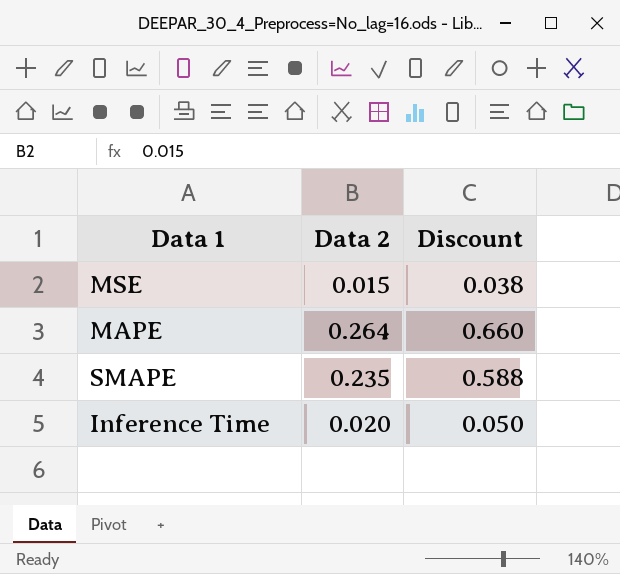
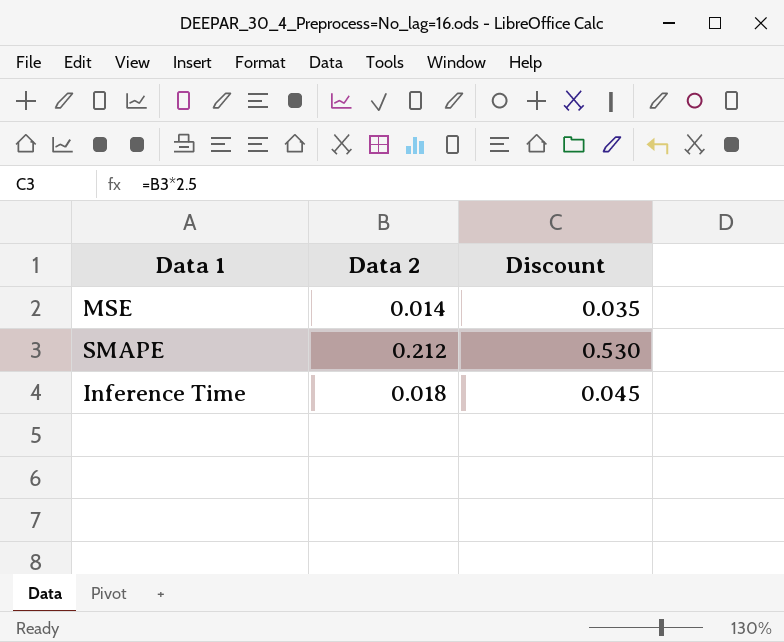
row MAPE: 0.264 | 0.660 -> none
MSE | Data 2: 0.015 -> 0.014
MSE | Discount: 0.038 -> 0.035
SMAPE | Data 2: 0.235 -> 0.212
SMAPE | Discount: 0.588 -> 0.530
Inference Time | Data 2: 0.020 -> 0.018
Inference Time | Discount: 0.050 -> 0.045

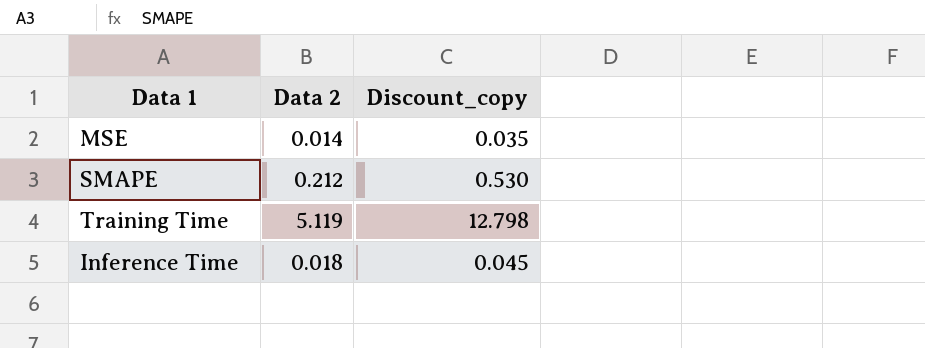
column name: Discount -> Discount_copy
row Training Time: none -> 5.119 | 12.798

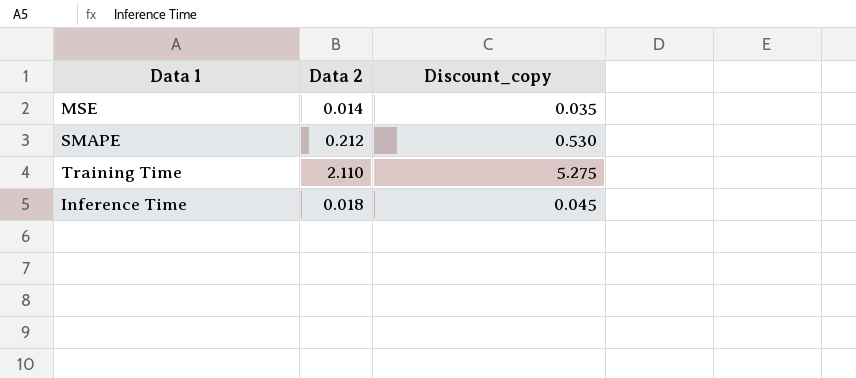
Training Time | Data 2: 5.119 -> 2.110
Training Time | Discount_copy: 12.798 -> 5.275

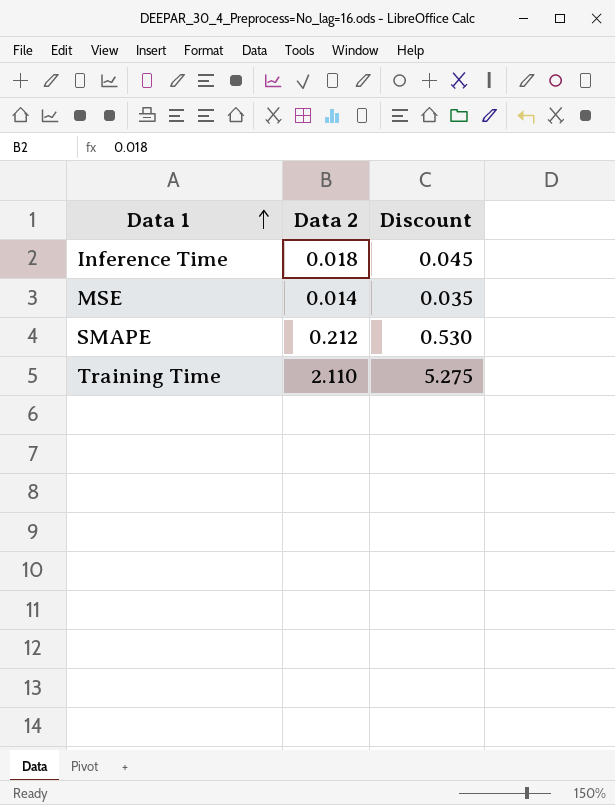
row order: none -> Data 1 ascending
column name: Discount_copy -> Discount

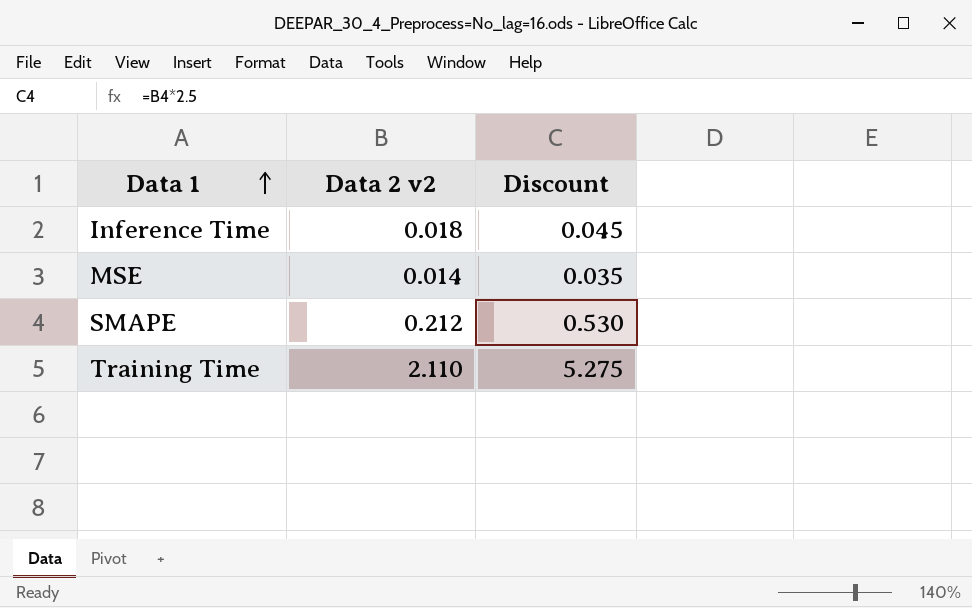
column name: Data 2 -> Data 2 v2

